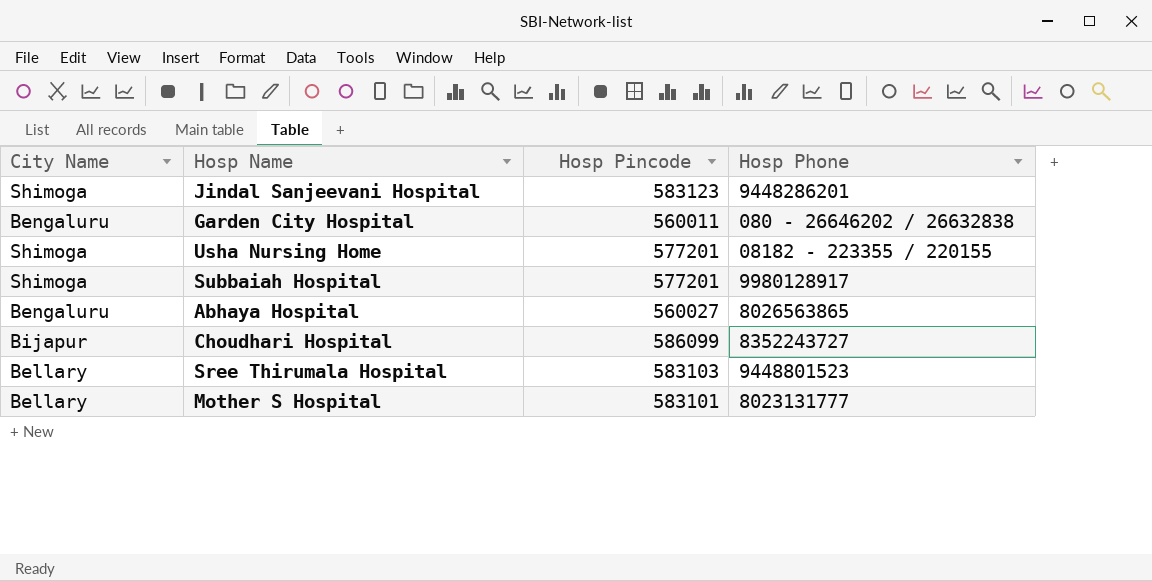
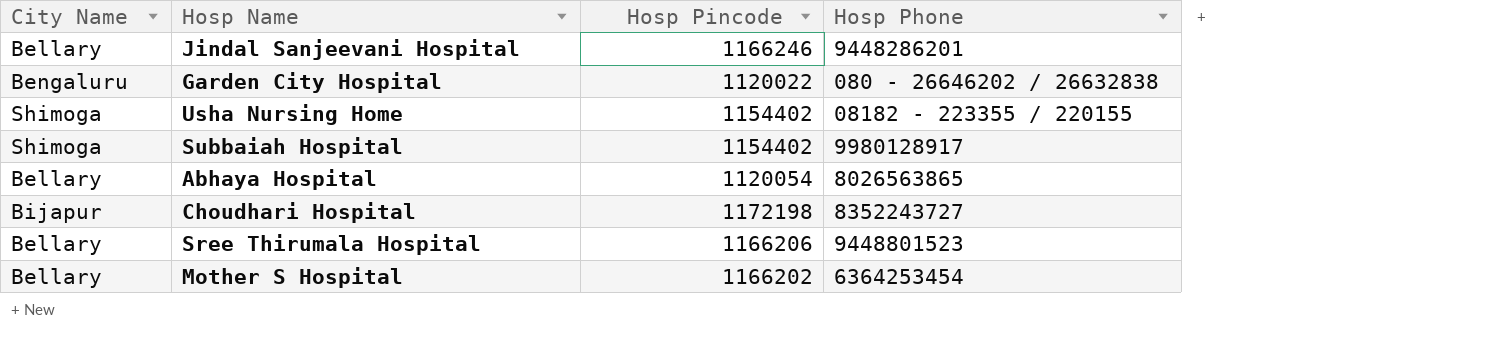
Jindal Sanjeevani Hospital | City Name: Shimoga -> Bellary
Jindal Sanjeevani Hospital | Hosp Pincode: 583123 -> 1166246
Garden City Hospital | Hosp Pincode: 560011 -> 1120022
Usha Nursing Home | Hosp Pincode: 577201 -> 1154402
Subbaiah Hospital | Hosp Pincode: 577201 -> 1154402
Abhaya Hospital | City Name: Bengaluru -> Bellary
Abhaya Hospital | Hosp Pincode: 560027 -> 1120054
Choudhari Hospital | Hosp Pincode: 586099 -> 1172198
Sree Thirumala Hospital | Hosp Pincode: 583103 -> 1166206
Mother S Hospital | Hosp Pincode: 583101 -> 1166202
Mother S Hospital | Hosp Phone: 8023131777 -> 6364253454

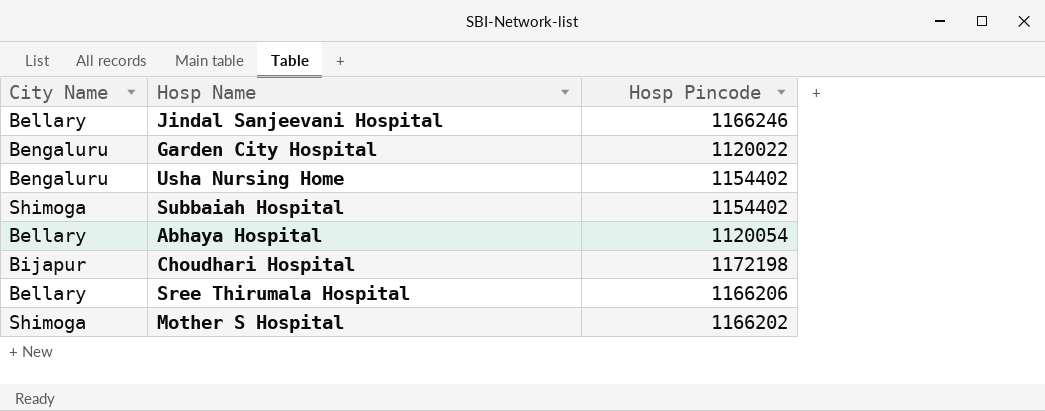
column Hosp Phone | position: 4 -> none
Usha Nursing Home | City Name: Shimoga -> Bengaluru
Mother S Hospital | City Name: Bellary -> Shimoga

